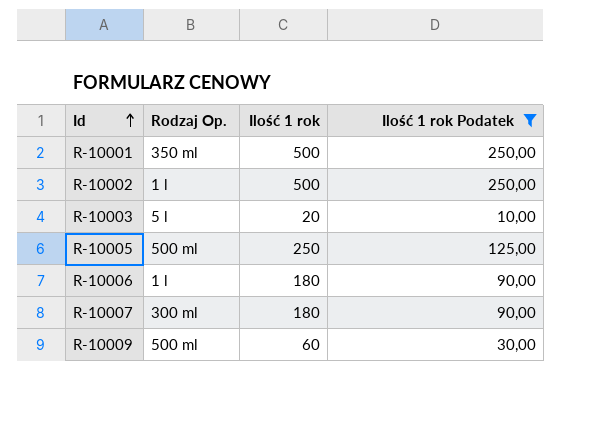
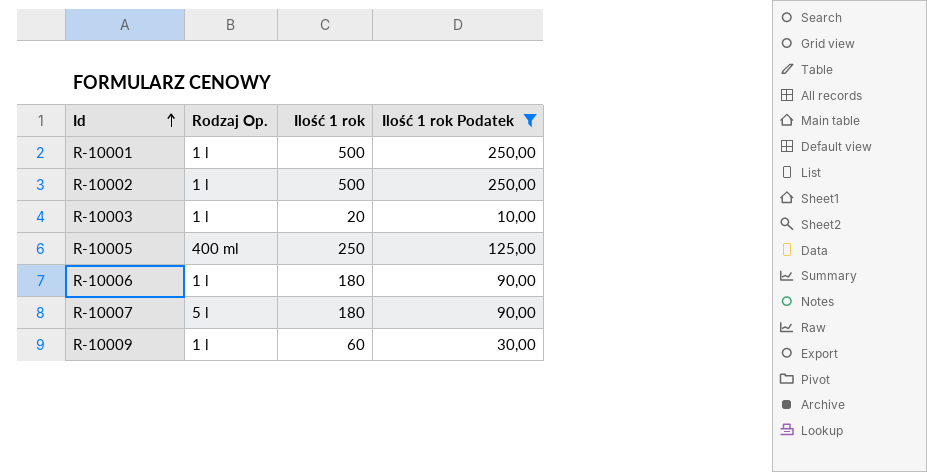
R-10001 | Rodzaj Op.: 350 ml -> 1 l
R-10003 | Rodzaj Op.: 5 l -> 1 l
R-10005 | Rodzaj Op.: 500 ml -> 400 ml
R-10007 | Rodzaj Op.: 300 ml -> 5 l
R-10009 | Rodzaj Op.: 500 ml -> 1 l

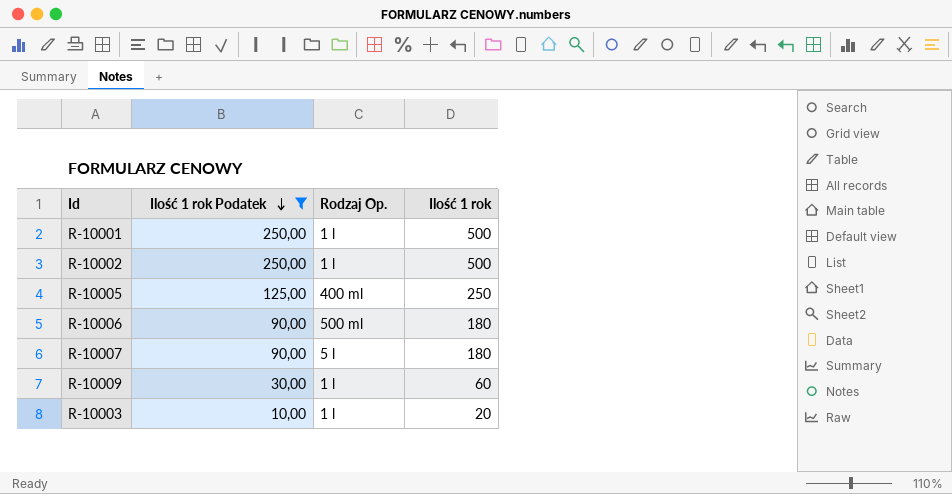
row order: Id ascending -> Ilość 1 rok Podatek descending
column Ilość 1 rok Podatek | position: 4 -> 2
R-10006 | Rodzaj Op.: 1 l -> 500 ml

